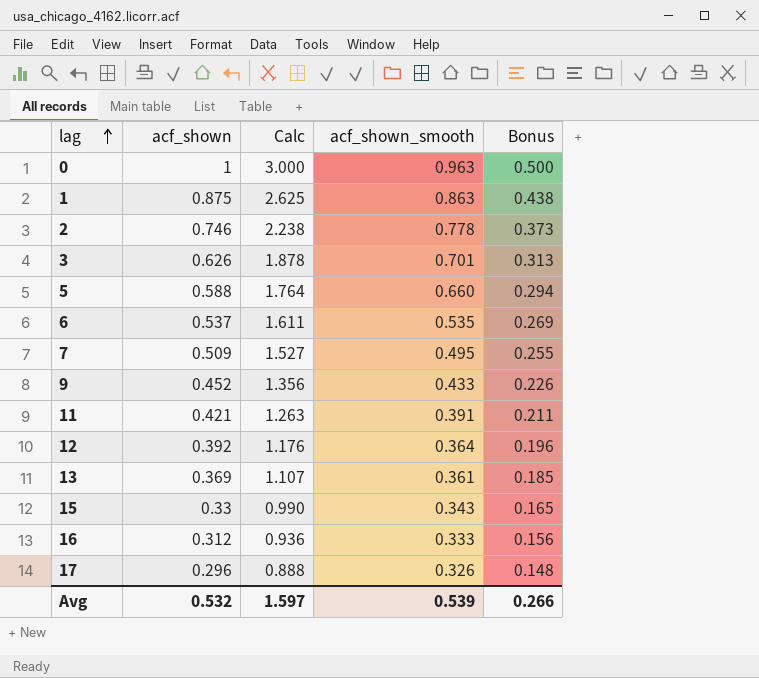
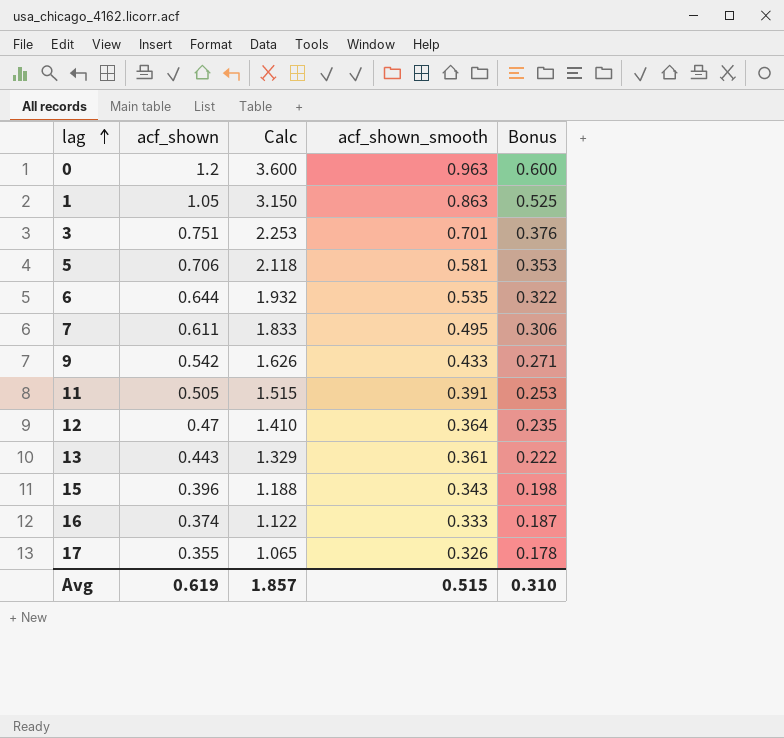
row 2: 0.746 | 2.238 | 0.778 | 0.373 -> none
0 | acf_shown: 1 -> 1.2
0 | Calc: 3.000 -> 3.600
0 | Bonus: 0.500 -> 0.600
1 | acf_shown: 0.875 -> 1.05
1 | Calc: 2.625 -> 3.150
1 | Bonus: 0.438 -> 0.525
3 | acf_shown: 0.626 -> 0.751
3 | Calc: 1.878 -> 2.253
3 | Bonus: 0.313 -> 0.376
5 | acf_shown: 0.588 -> 0.706
5 | Calc: 1.764 -> 2.118
5 | acf_shown_smooth: 0.660 -> 0.581
5 | Bonus: 0.294 -> 0.353
6 | acf_shown: 0.537 -> 0.644
6 | Calc: 1.611 -> 1.932
6 | Bonus: 0.269 -> 0.322
7 | acf_shown: 0.509 -> 0.611
7 | Calc: 1.527 -> 1.833
7 | Bonus: 0.255 -> 0.306
9 | acf_shown: 0.452 -> 0.542
9 | Calc: 1.356 -> 1.626
9 | Bonus: 0.226 -> 0.271
11 | acf_shown: 0.421 -> 0.505
11 | Calc: 1.263 -> 1.515
11 | Bonus: 0.211 -> 0.253
12 | acf_shown: 0.392 -> 0.47
12 | Calc: 1.176 -> 1.410
12 | Bonus: 0.196 -> 0.235
13 | acf_shown: 0.369 -> 0.443
13 | Calc: 1.107 -> 1.329
13 | Bonus: 0.185 -> 0.222
15 | acf_shown: 0.33 -> 0.396
15 | Calc: 0.990 -> 1.188
15 | Bonus: 0.165 -> 0.198
16 | acf_shown: 0.312 -> 0.374
16 | Calc: 0.936 -> 1.122
16 | Bonus: 0.156 -> 0.187
17 | acf_shown: 0.296 -> 0.355
17 | Calc: 0.888 -> 1.065
17 | Bonus: 0.148 -> 0.178
Avg | acf_shown: 0.532 -> 0.619
Avg | Calc: 1.597 -> 1.857
Avg | acf_shown_smooth: 0.539 -> 0.515
Avg | Bonus: 0.266 -> 0.310

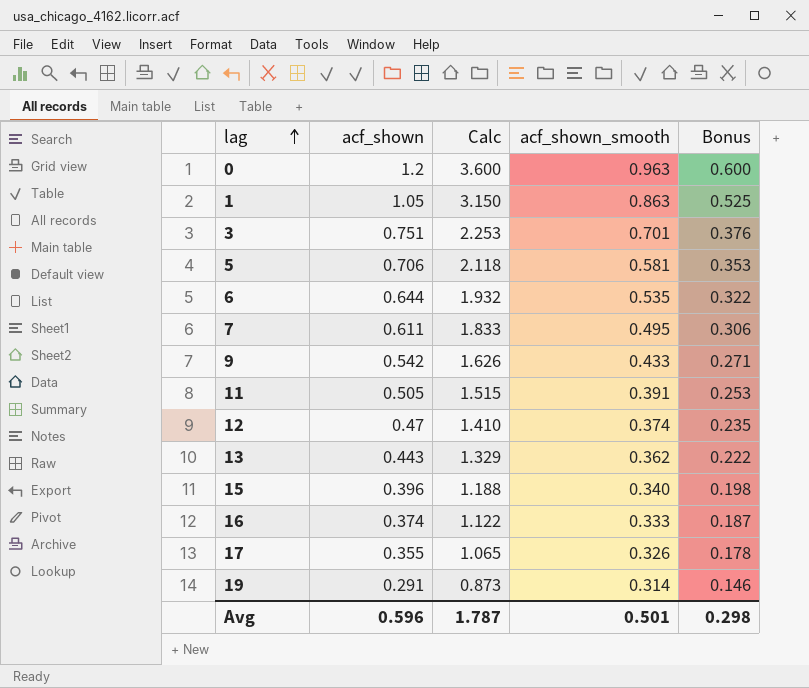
12 | acf_shown_smooth: 0.364 -> 0.374
13 | acf_shown_smooth: 0.361 -> 0.362
15 | acf_shown_smooth: 0.343 -> 0.340
row 19: none -> 0.291 | 0.873 | 0.314 | 0.146
Avg | acf_shown: 0.619 -> 0.596
Avg | Calc: 1.857 -> 1.787
Avg | acf_shown_smooth: 0.515 -> 0.501
Avg | Bonus: 0.310 -> 0.298

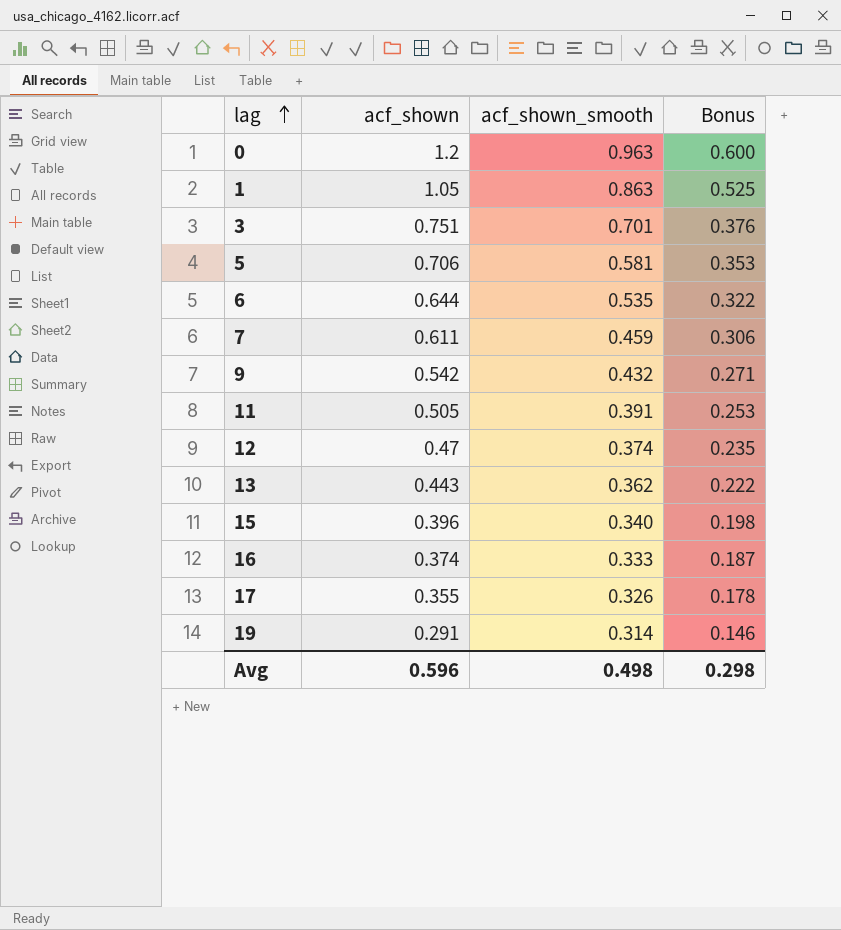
column Calc | formula: [acf_shown] * 3 -> none
7 | acf_shown_smooth: 0.495 -> 0.459
9 | acf_shown_smooth: 0.433 -> 0.432
Avg | acf_shown_smooth: 0.501 -> 0.498

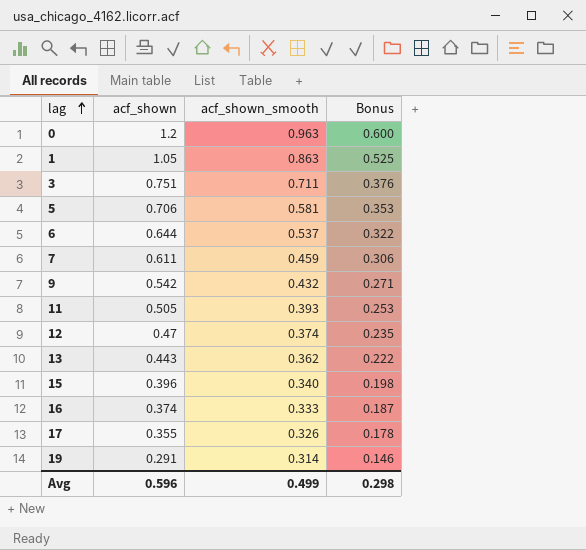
3 | acf_shown_smooth: 0.701 -> 0.711
6 | acf_shown_smooth: 0.535 -> 0.537
11 | acf_shown_smooth: 0.391 -> 0.393
Avg | acf_shown_smooth: 0.498 -> 0.499

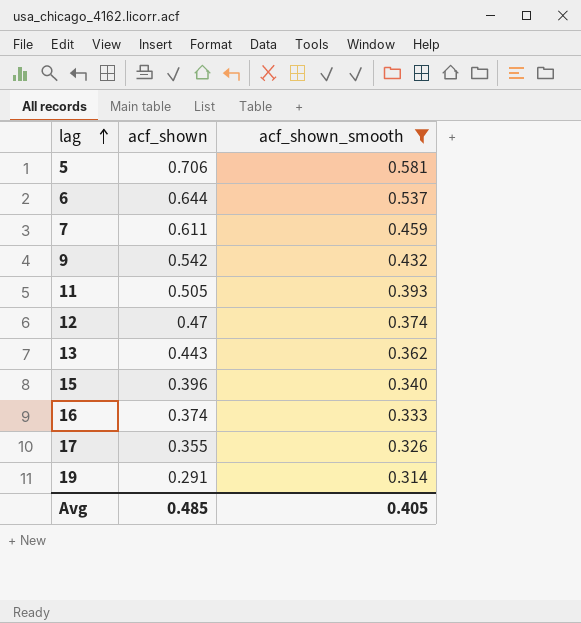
filter: none -> acf_shown_smooth <= 0.581
column Bonus | formula: [acf_shown] * 0.5 -> none
Avg | acf_shown: 0.596 -> 0.485
Avg | acf_shown_smooth: 0.499 -> 0.405

